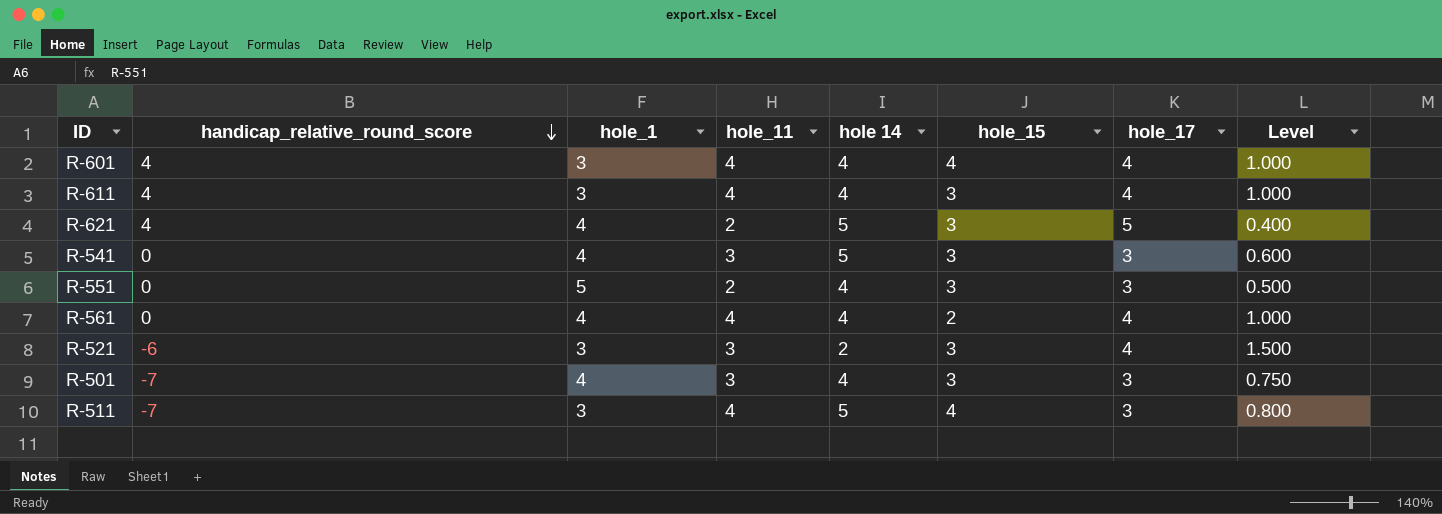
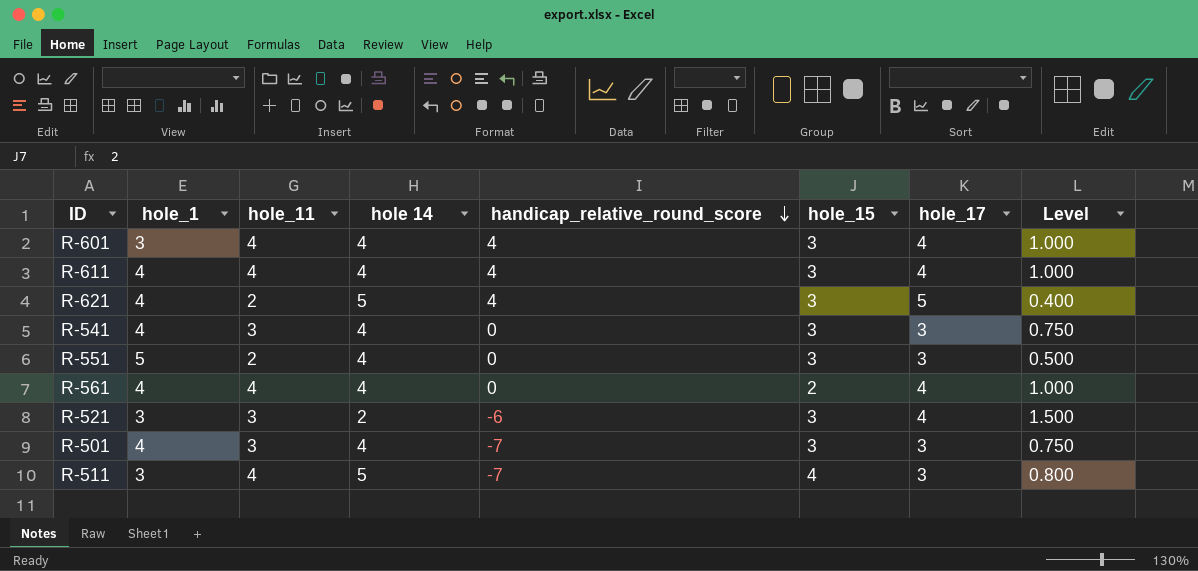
column handicap_relative_round_score | position: 2 -> 5
R-601 | hole_15: 4 -> 3
R-611 | hole_1: 3 -> 4
R-541 | hole 14: 5 -> 4
R-541 | Level: 0.600 -> 0.750

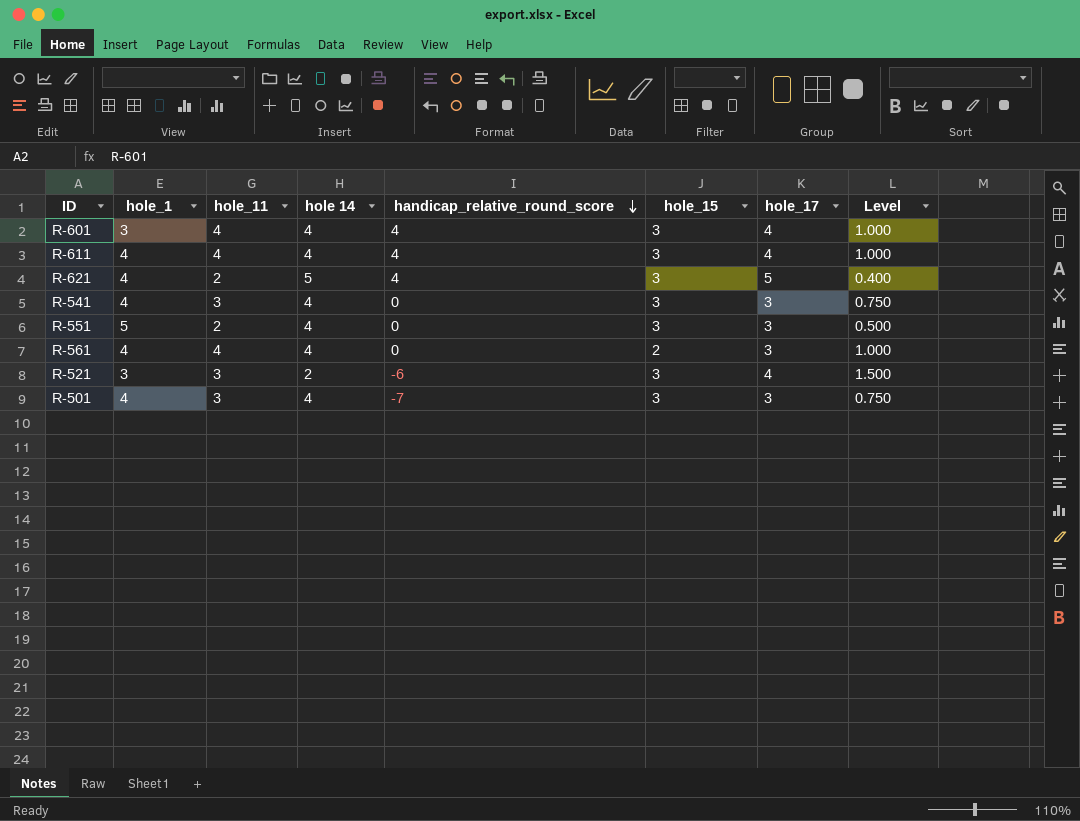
row R-511: 3 | 4 | 5 | -7 | 4 | 3 | 0.800 -> none
R-561 | hole_17: 4 -> 3

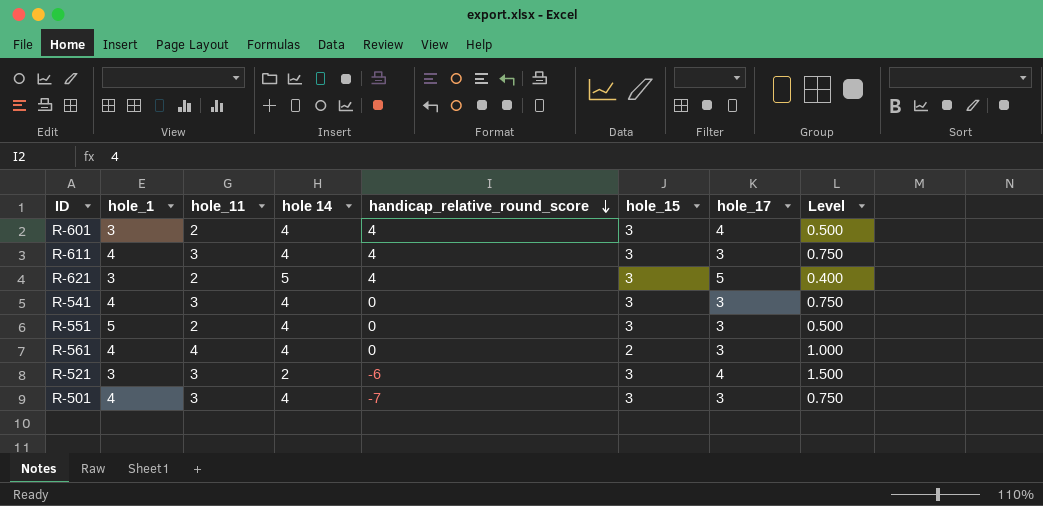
R-601 | hole_11: 4 -> 2
R-601 | Level: 1.000 -> 0.500
R-611 | hole_11: 4 -> 3
R-611 | hole_17: 4 -> 3
R-611 | Level: 1.000 -> 0.750
R-621 | hole_1: 4 -> 3

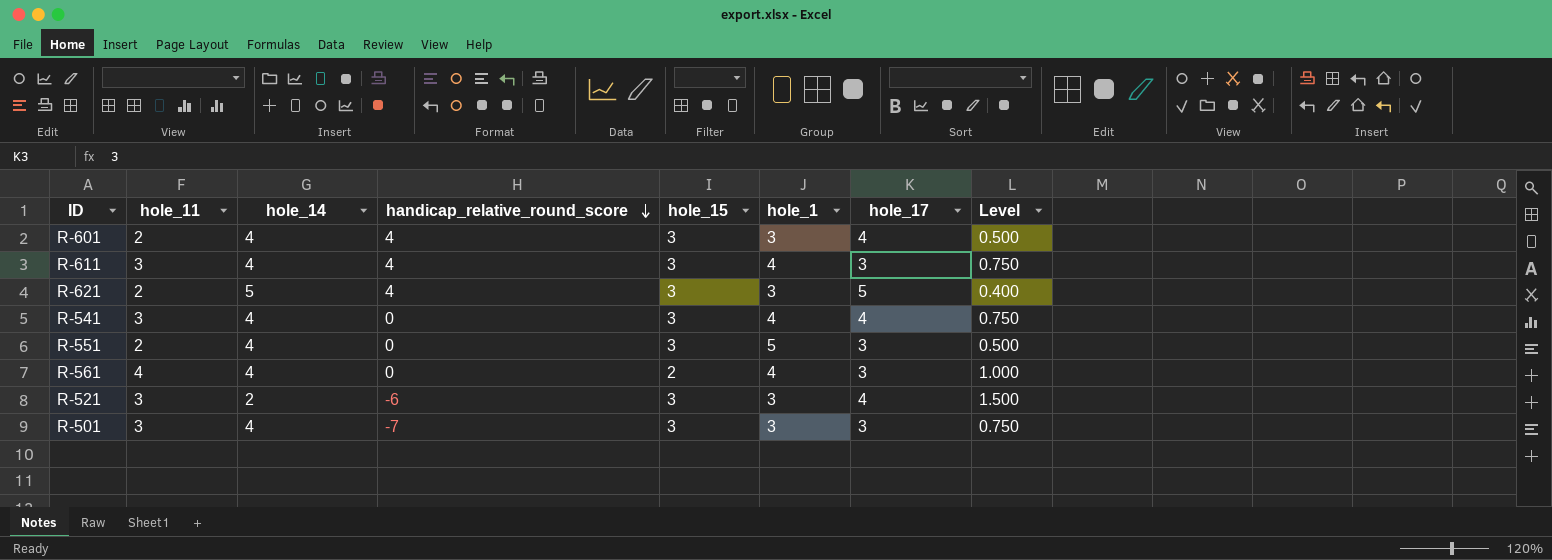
column name: hole 14 -> hole_14
column hole_1 | position: 2 -> 6
R-541 | hole_17: 3 -> 4
R-501 | hole_1: 4 -> 3

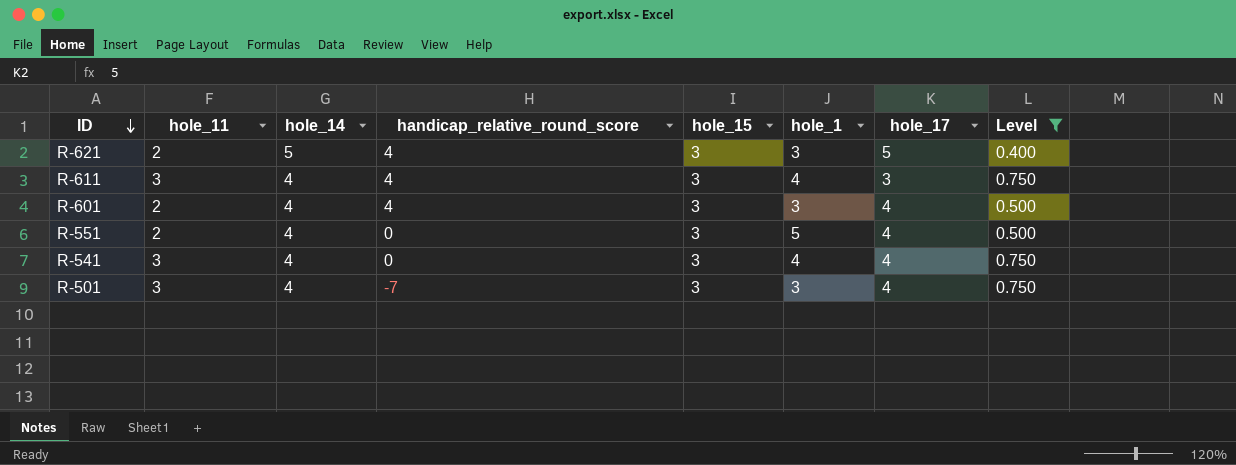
filter: none -> Level <= 0.750
row order: handicap_relative_round_score descending -> ID descending
R-551 | hole_17: 3 -> 4
R-501 | hole_17: 3 -> 4

